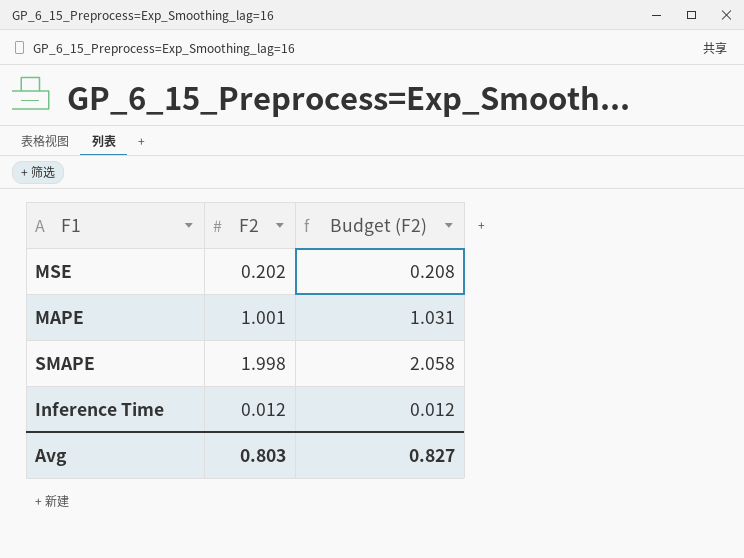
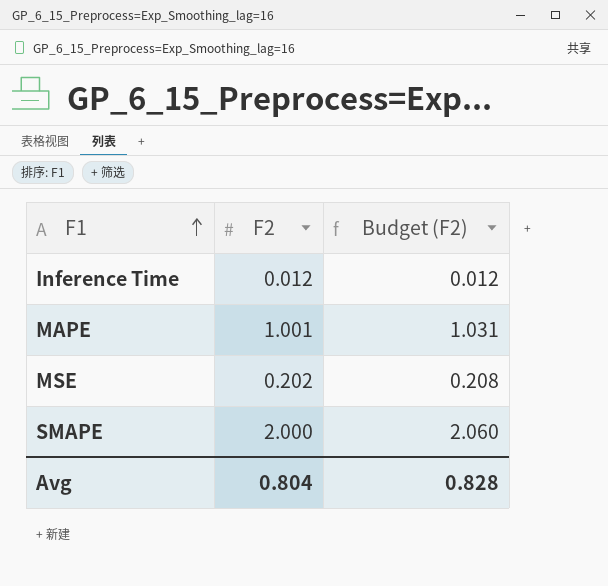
row order: none -> F1 ascending
SMAPE | F2: 1.998 -> 2.000
SMAPE | Budget (F2): 2.058 -> 2.060
Avg | F2: 0.803 -> 0.804
Avg | Budget (F2): 0.827 -> 0.828

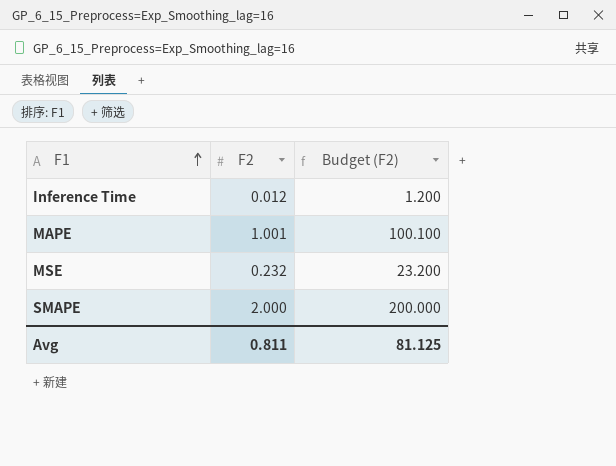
column Budget (F2) | formula: [F2] * 1.03 -> [F2] * 100
MSE | F2: 0.202 -> 0.232
Avg | F2: 0.804 -> 0.811
Avg | Budget (F2): 0.828 -> 81.125

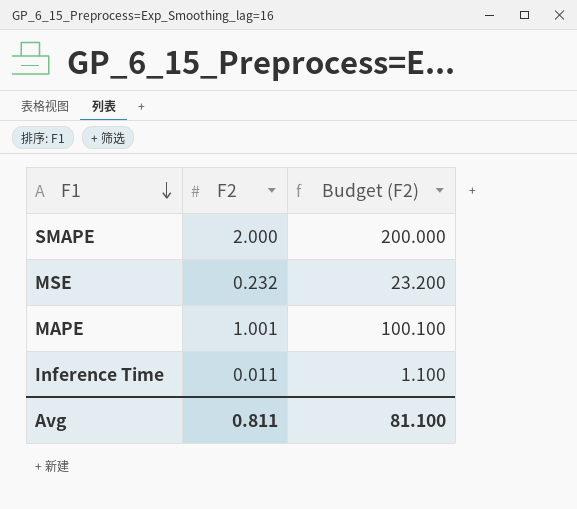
row order: F1 ascending -> F1 descending
Inference Time | F2: 0.012 -> 0.011
Inference Time | Budget (F2): 1.200 -> 1.100
Avg | Budget (F2): 81.125 -> 81.100

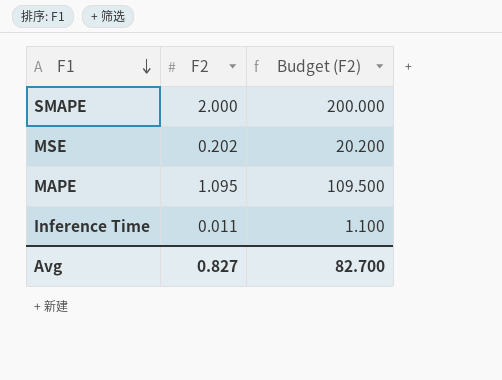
MSE | F2: 0.232 -> 0.202
MSE | Budget (F2): 23.200 -> 20.200
MAPE | F2: 1.001 -> 1.095
MAPE | Budget (F2): 100.100 -> 109.500
Avg | F2: 0.811 -> 0.827
Avg | Budget (F2): 81.100 -> 82.700

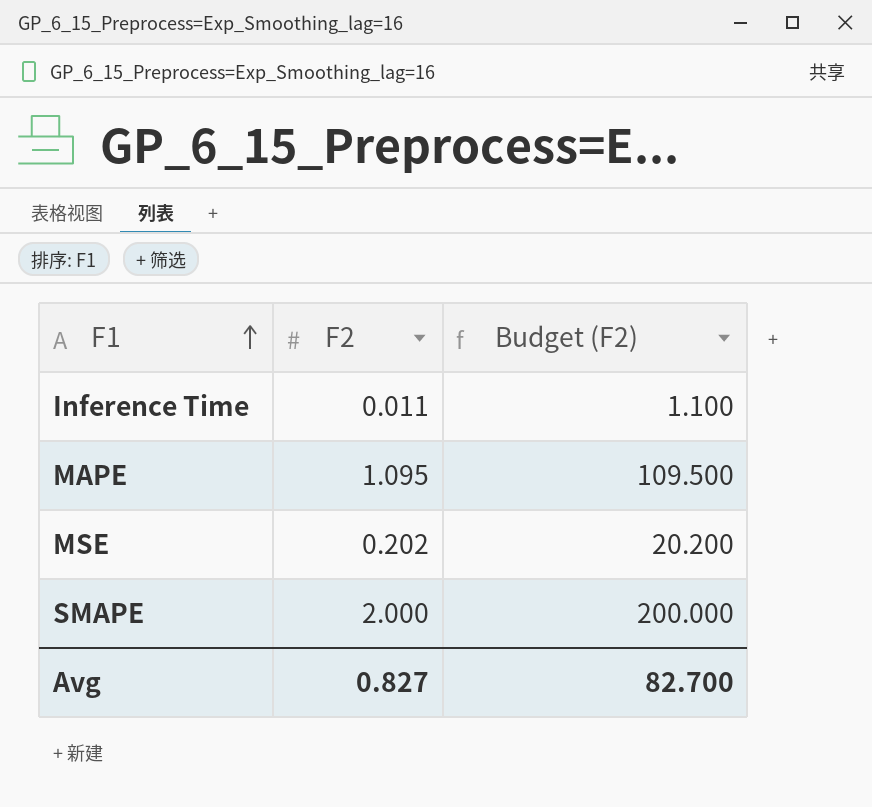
row order: F1 descending -> F1 ascending

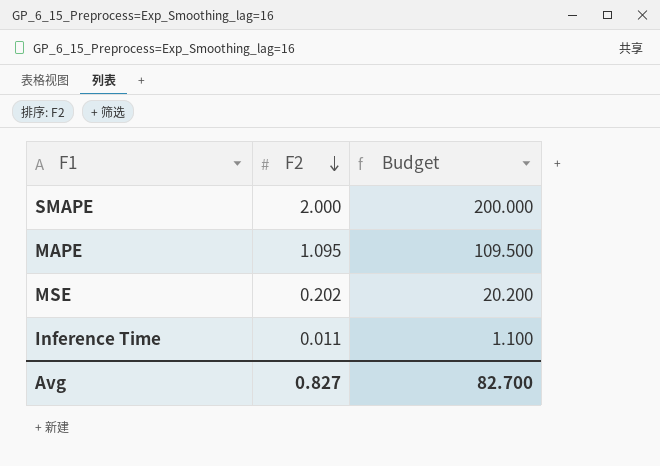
row order: F1 ascending -> F2 descending
column name: Budget (F2) -> Budget

